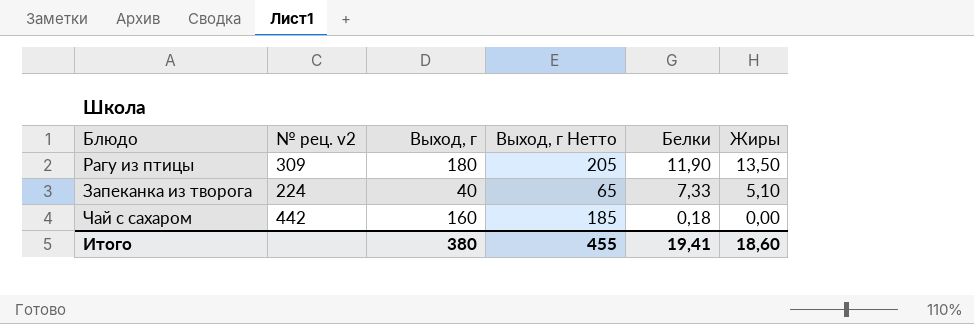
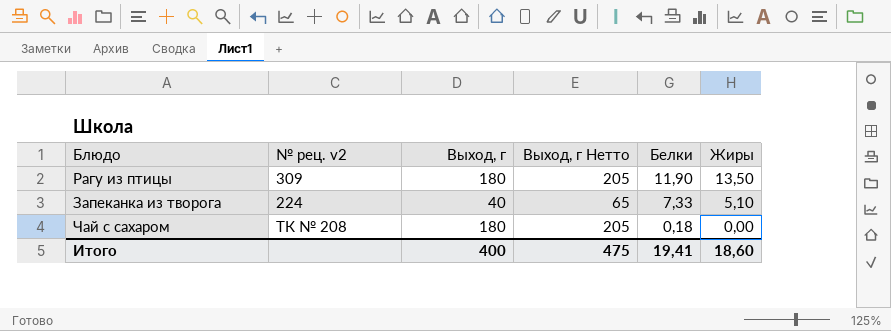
Чай с сахаром | № рец. v2: 442 -> ТК № 208
Чай с сахаром | Выход, г: 160 -> 180
Чай с сахаром | Выход, г Нетто: 185 -> 205
Итого | Выход, г: 380 -> 400
Итого | Выход, г Нетто: 455 -> 475

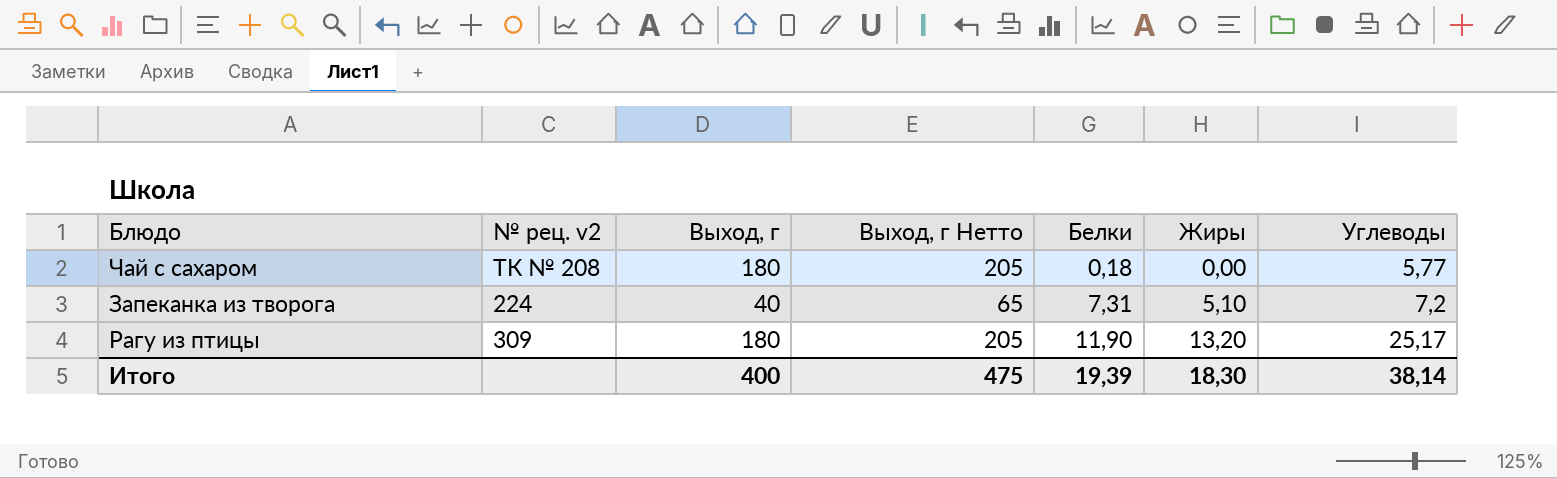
row order: Белки descending -> Белки ascending
column Углеводы | position: none -> 7
Запеканка из творога | Белки: 7,33 -> 7,31
Рагу из птицы | Жиры: 13,50 -> 13,20
Итого | Белки: 19,41 -> 19,39
Итого | Жиры: 18,60 -> 18,30

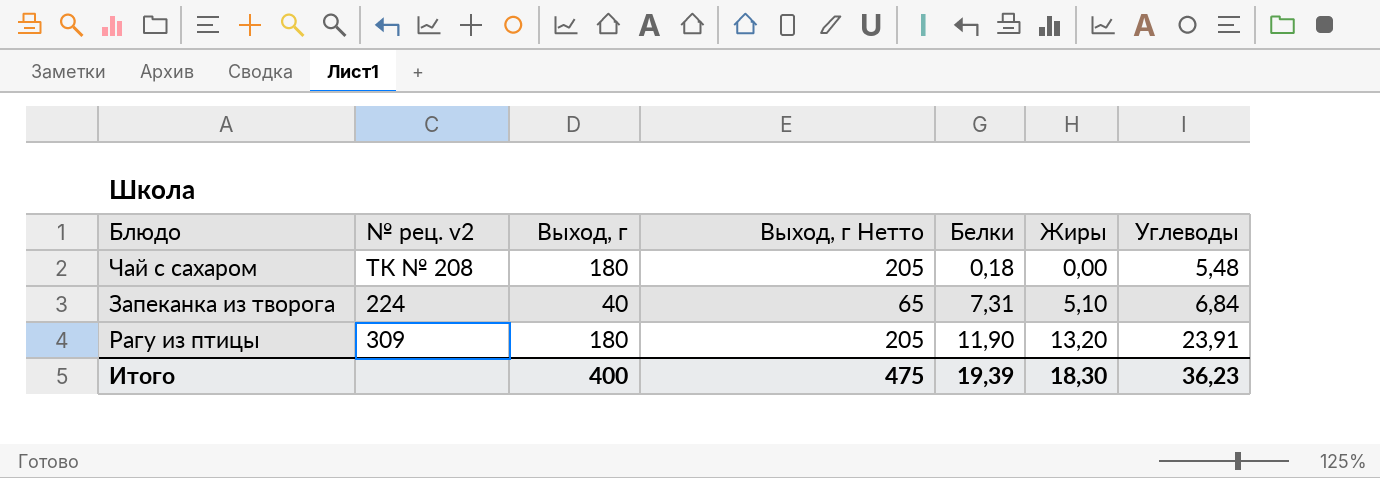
Чай с сахаром | Углеводы: 5,77 -> 5,48
Запеканка из творога | Углеводы: 7,2 -> 6,84
Рагу из птицы | Углеводы: 25,17 -> 23,91
Итого | Углеводы: 38,14 -> 36,23

